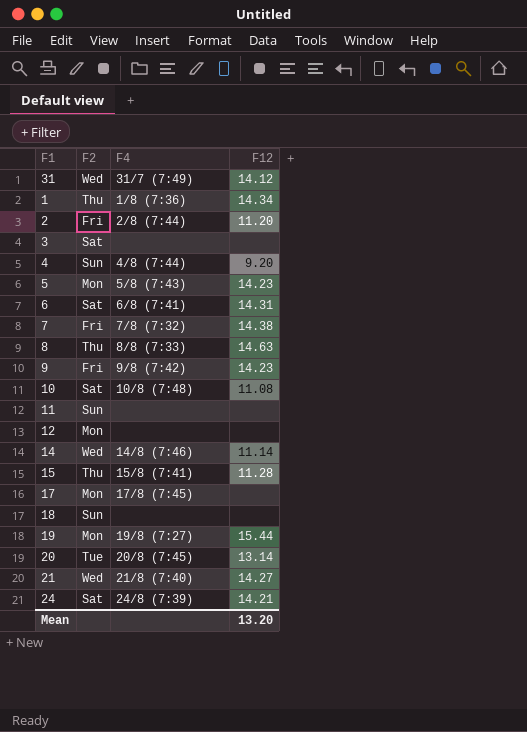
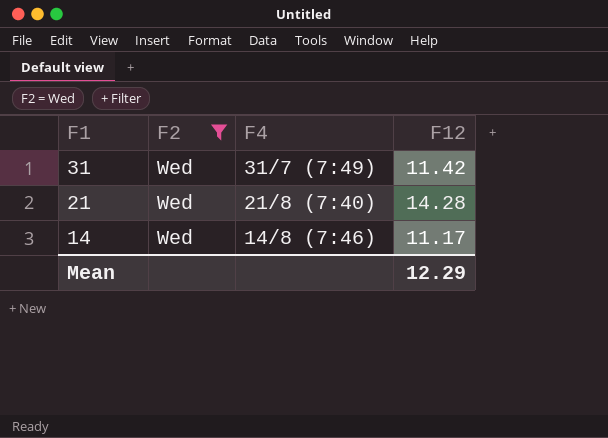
filter: none -> F2 = Wed
row order: none -> F1 descending
31 | F12: 14.12 -> 11.42
21 | F12: 14.27 -> 14.28
14 | F12: 11.14 -> 11.17
Mean | F12: 13.20 -> 12.29

